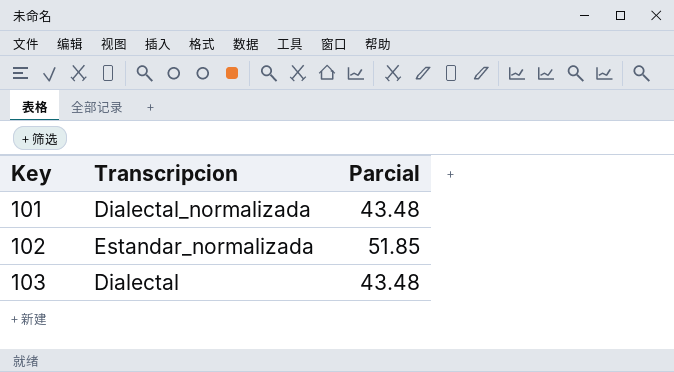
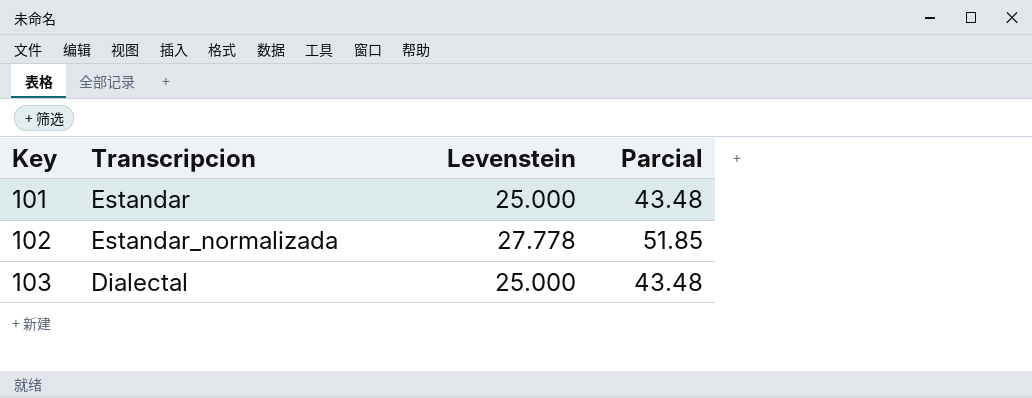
column Levenstein | position: none -> 3
101 | Transcripcion: Dialectal_normalizada -> Estandar

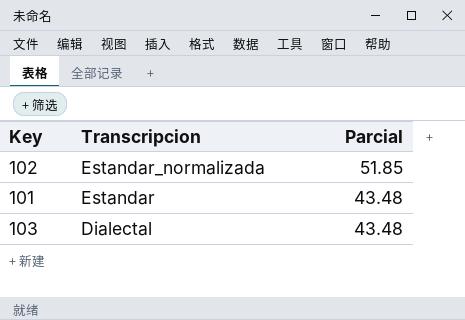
row order: Key ascending -> Transcripcion descending
column Levenstein | position: 3 -> none

